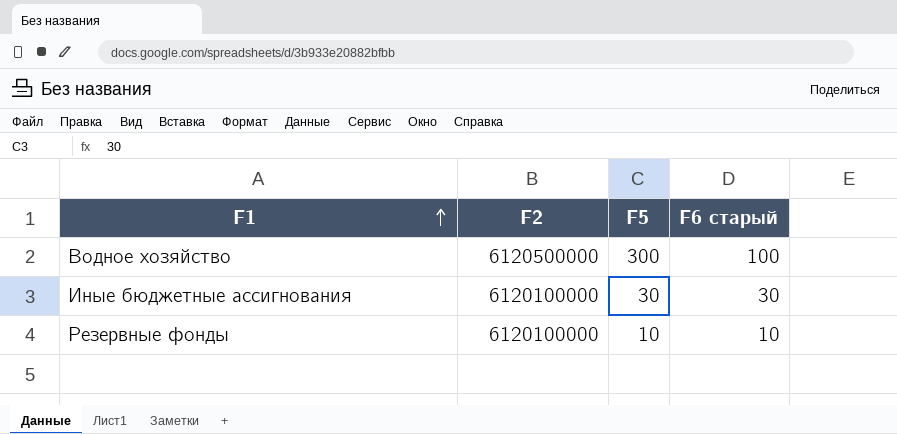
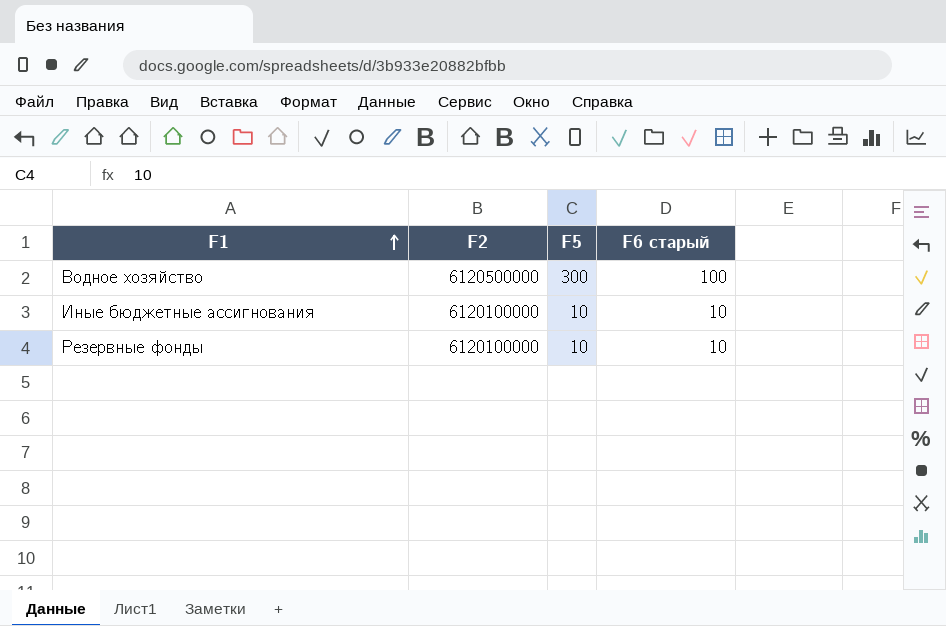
Иные бюджетные ассигнования | F5: 30 -> 10
Иные бюджетные ассигнования | F6 старый: 30 -> 10

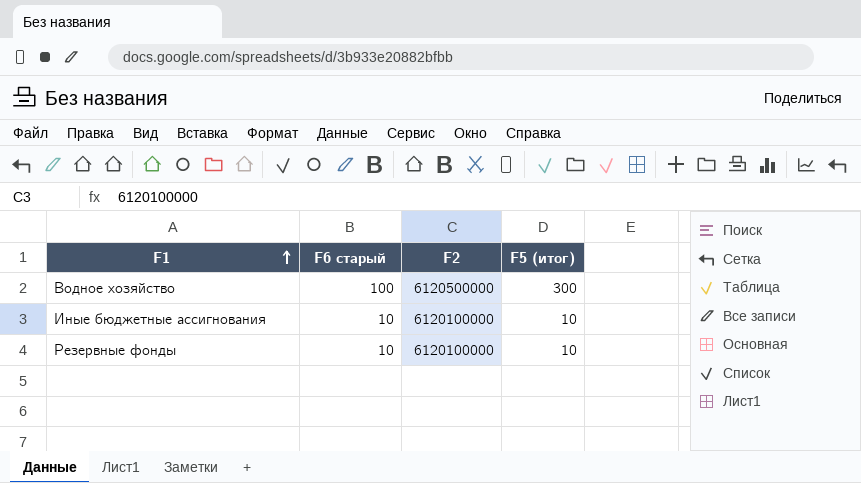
column F6 старый | position: 4 -> 2
column name: F5 -> F5 (итог)

